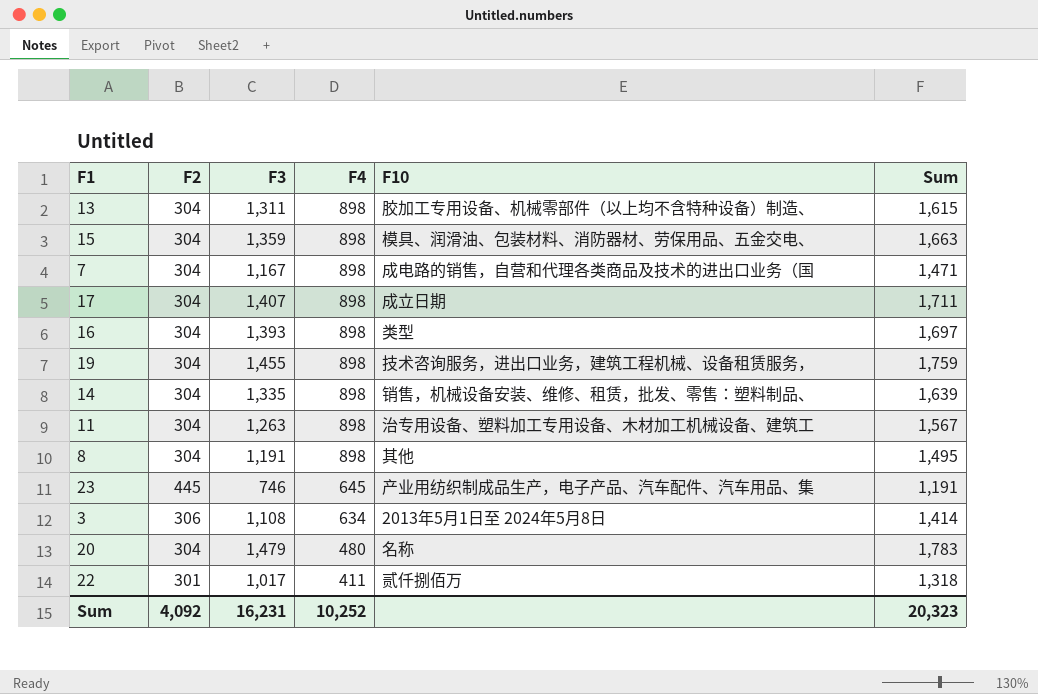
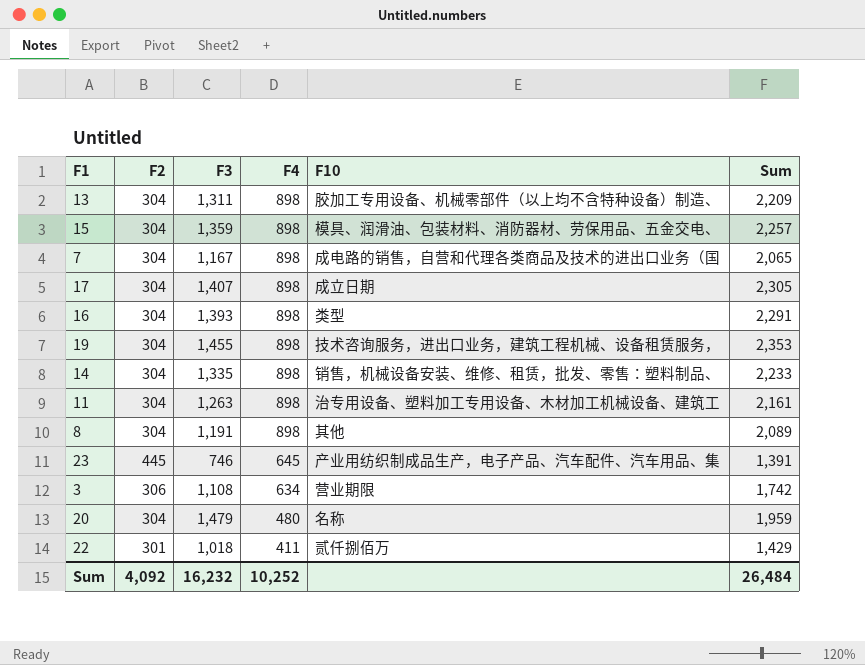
column Sum | formula: [F2] + [F3] -> [F3] + [F4]
3 | F10: 2013年5月1日至 2024年5月8日 -> 营业期限
22 | F3: 1,017 -> 1,018
Sum | F3: 16,231 -> 16,232
Sum | Sum: 20,323 -> 26,484

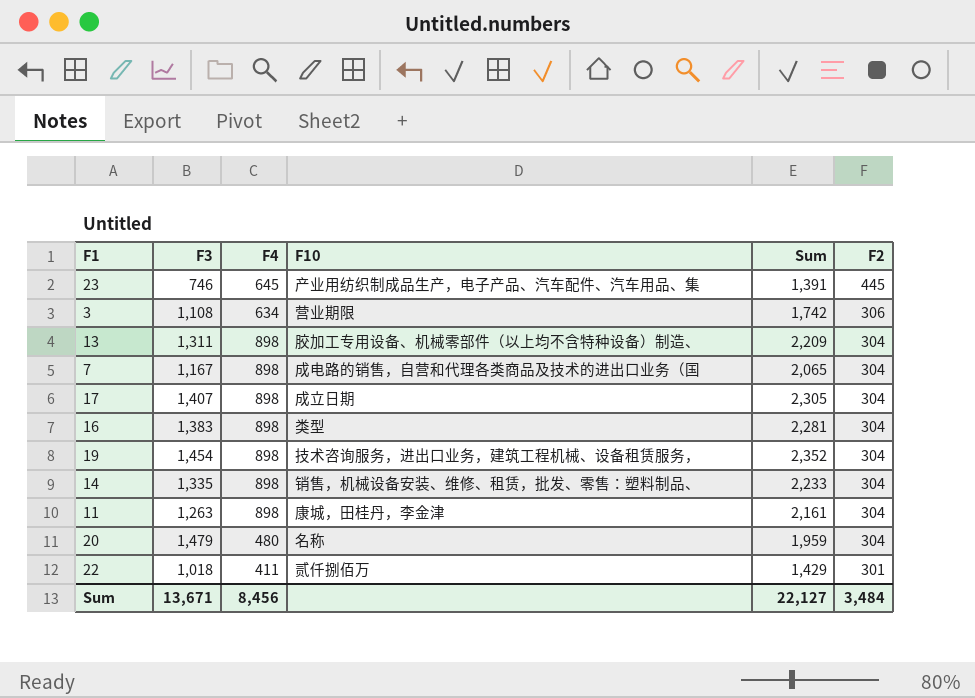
row order: F4 descending -> F2 descending
column F2 | position: 2 -> 6
row 15: 304 | 1,359 | 898 | 模具、润滑油、包装材料、消防器材、劳保用品、五金交电、 | 2,257 -> none
row 8: 304 | 1,191 | 898 | 其他 | 2,089 -> none
16 | F3: 1,393 -> 1,383
16 | Sum: 2,291 -> 2,281
19 | F3: 1,455 -> 1,454
19 | Sum: 2,353 -> 2,352
11 | F10: 治专用设备、塑料加工专用设备、木材加工机械设备、建筑工 -> 康城，田桂丹，李金津
Sum | F3: 16,232 -> 13,671
Sum | F4: 10,252 -> 8,456
Sum | Sum: 26,484 -> 22,127
Sum | F2: 4,092 -> 3,484

